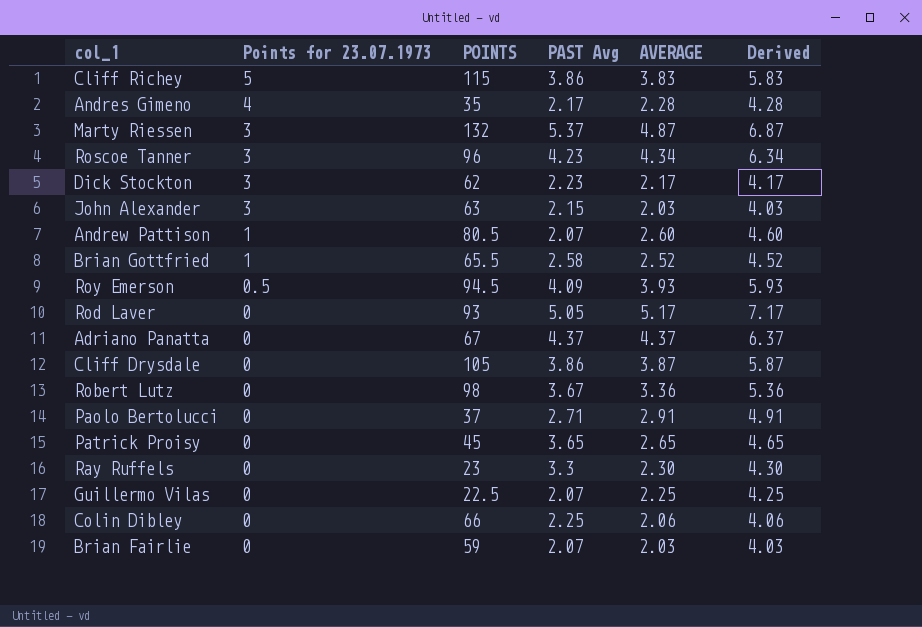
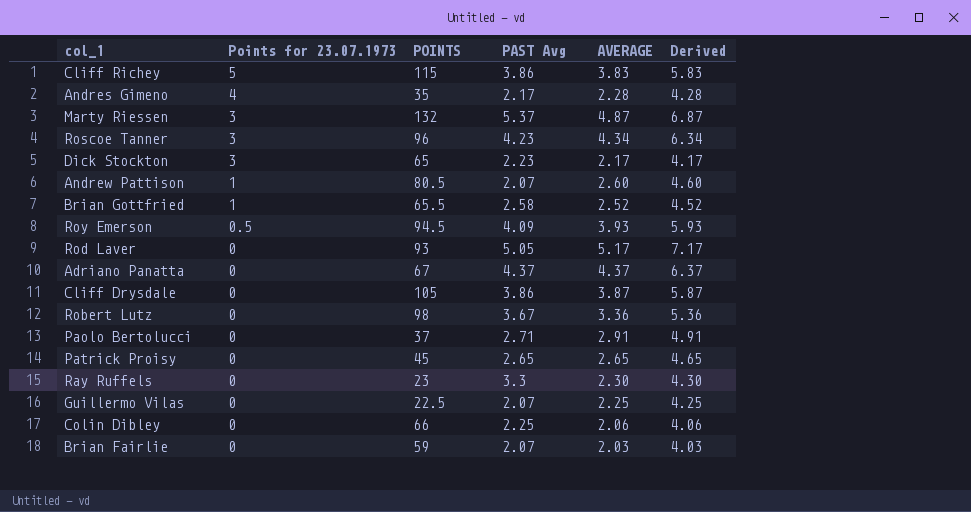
row John Alexander: 3 | 63 | 2.15 | 2.03 | 4.03 -> none
Dick Stockton | POINTS: 62 -> 65
Patrick Proisy | PAST Avg: 3.65 -> 2.65

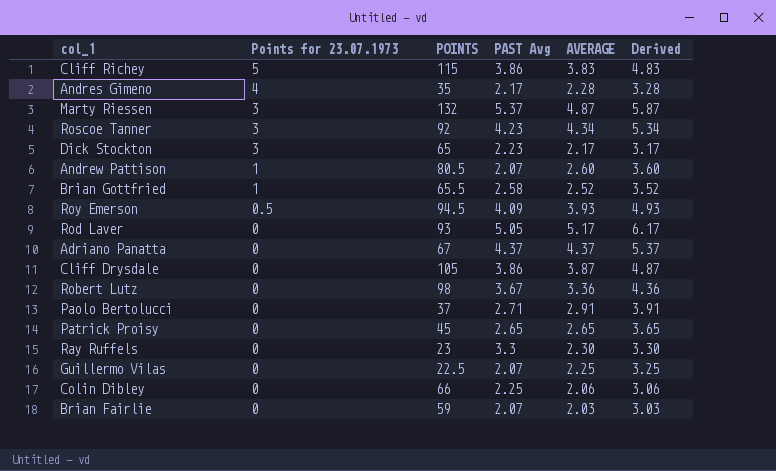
column Derived | formula: [AVERAGE] + 2 -> [AVERAGE] + 1
Roscoe Tanner | POINTS: 96 -> 92

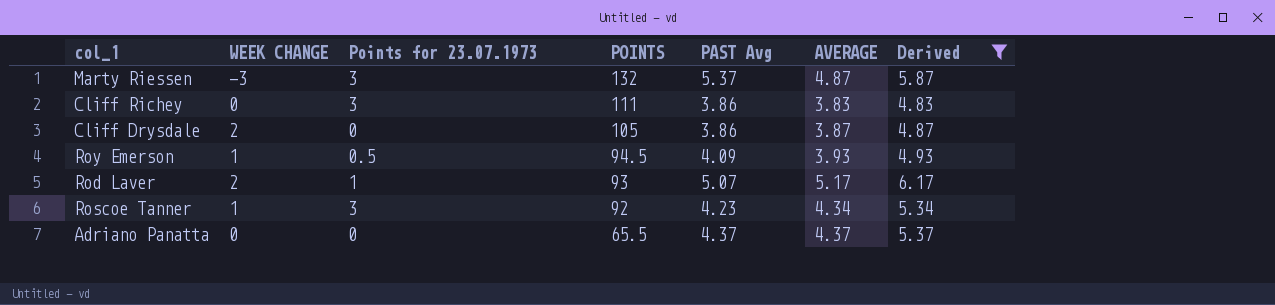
filter: none -> Derived >= 4.83
row order: Points for 23.07.1973 descending -> POINTS descending
column WEEK CHANGE | position: none -> 2
Cliff Richey | Points for 23.07.1973: 5 -> 3
Cliff Richey | POINTS: 115 -> 111
Rod Laver | Points for 23.07.1973: 0 -> 1
Rod Laver | PAST Avg: 5.05 -> 5.07
Adriano Panatta | POINTS: 67 -> 65.5

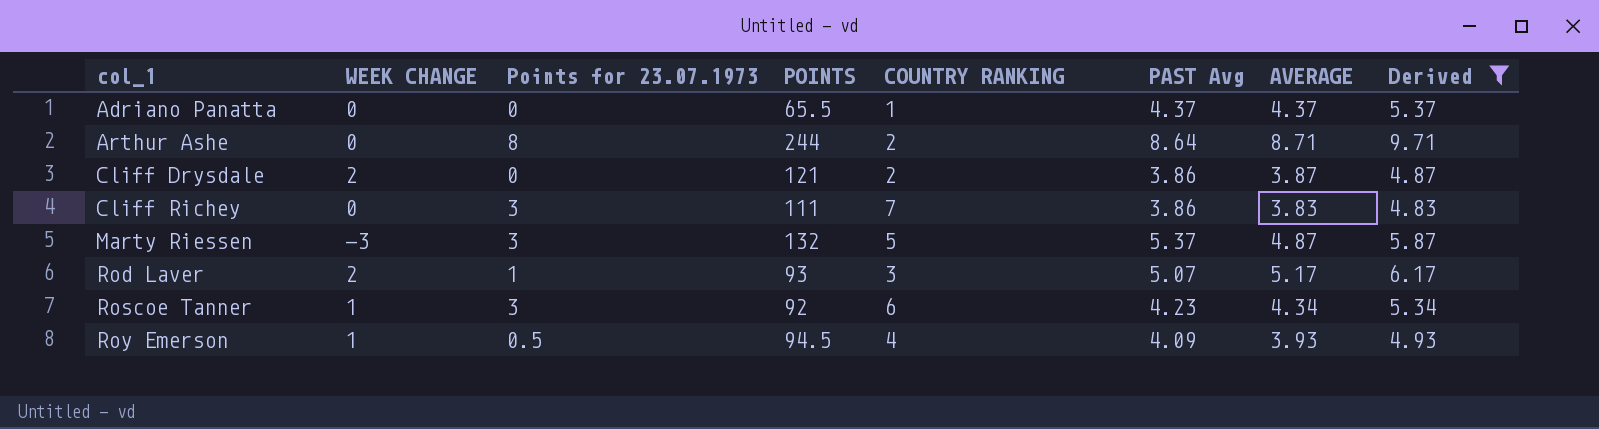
row order: POINTS descending -> col_1 ascending
column COUNTRY RANKING | position: none -> 5
row Arthur Ashe: none -> 0 | 8 | 244 | 2 | 8.64 | 8.71 | 9.71
Cliff Drysdale | POINTS: 105 -> 121

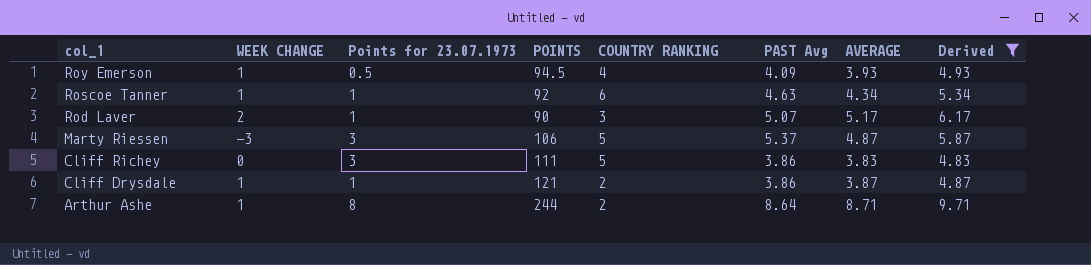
row order: col_1 ascending -> col_1 descending
row Adriano Panatta: 0 | 0 | 65.5 | 1 | 4.37 | 4.37 | 5.37 -> none
Roscoe Tanner | Points for 23.07.1973: 3 -> 1
Roscoe Tanner | PAST Avg: 4.23 -> 4.63
Rod Laver | POINTS: 93 -> 90
Marty Riessen | POINTS: 132 -> 106
Cliff Richey | COUNTRY RANKING: 7 -> 5
Cliff Drysdale | WEEK CHANGE: 2 -> 1
Cliff Drysdale | Points for 23.07.1973: 0 -> 1
Arthur Ashe | WEEK CHANGE: 0 -> 1

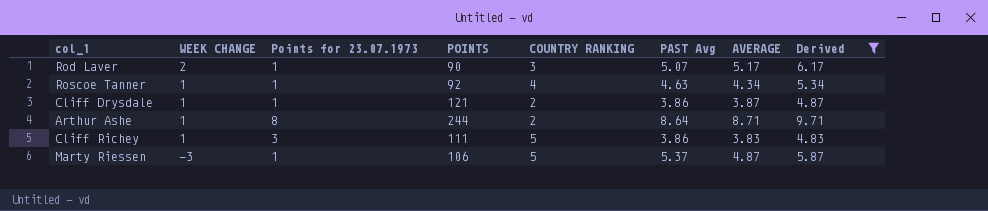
row order: col_1 descending -> WEEK CHANGE descending
row Roy Emerson: 1 | 0.5 | 94.5 | 4 | 4.09 | 3.93 | 4.93 -> none
Roscoe Tanner | COUNTRY RANKING: 6 -> 4
Cliff Richey | WEEK CHANGE: 0 -> 1
Marty Riessen | Points for 23.07.1973: 3 -> 1

